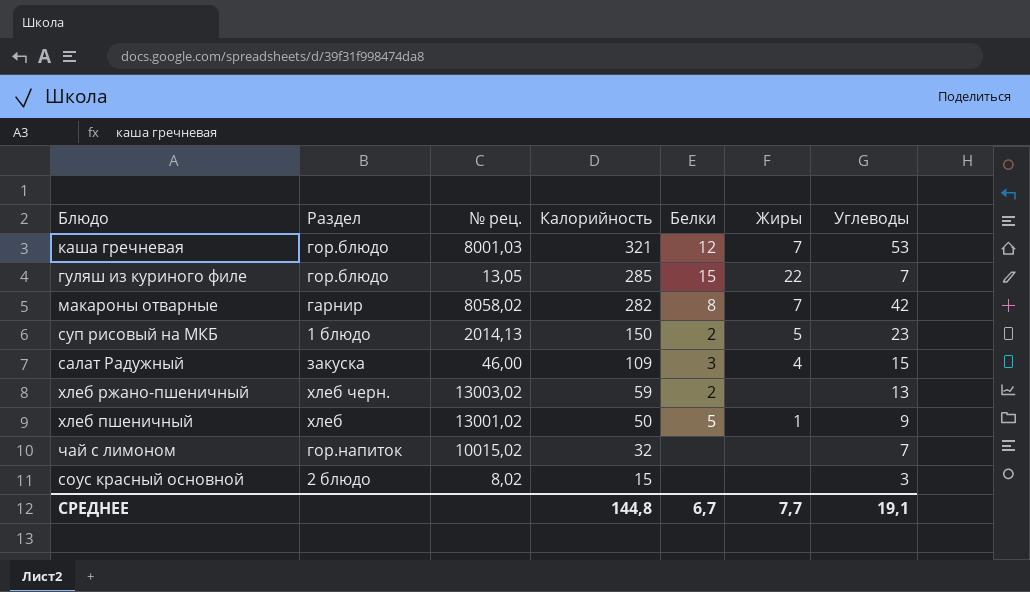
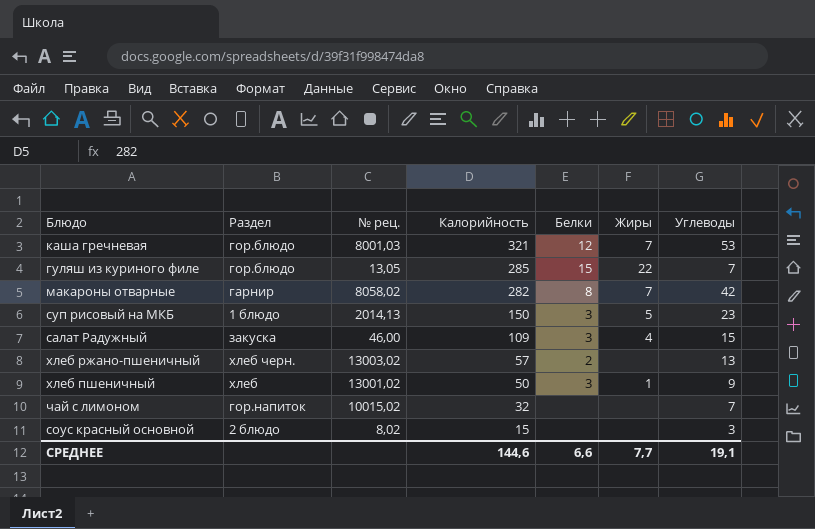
суп рисовый на МКБ | Белки: 2 -> 3
хлеб ржано-пшеничный | Калорийность: 59 -> 57
хлеб пшеничный | Белки: 5 -> 3
СРЕДНЕЕ | Калорийность: 144,8 -> 144,6
СРЕДНЕЕ | Белки: 6,7 -> 6,6

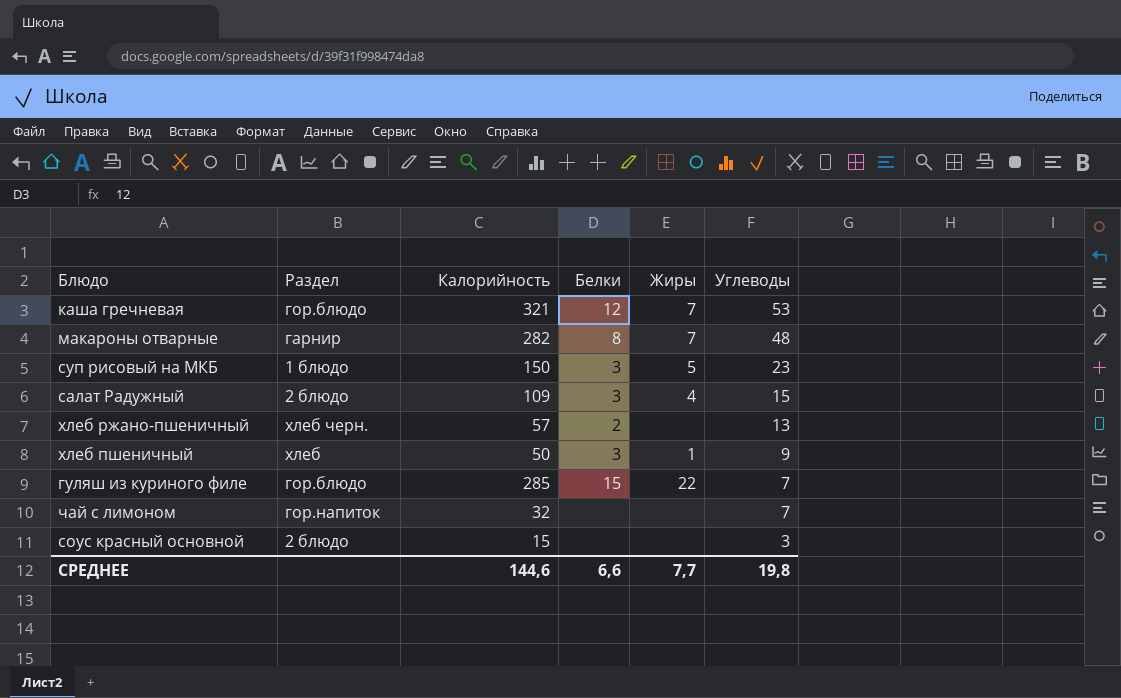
row order: Калорийность descending -> Углеводы descending
column № рец. | position: 3 -> none
макароны отварные | Углеводы: 42 -> 48
салат Радужный | Раздел: закуска -> 2 блюдо
СРЕДНЕЕ | Углеводы: 19,1 -> 19,8

